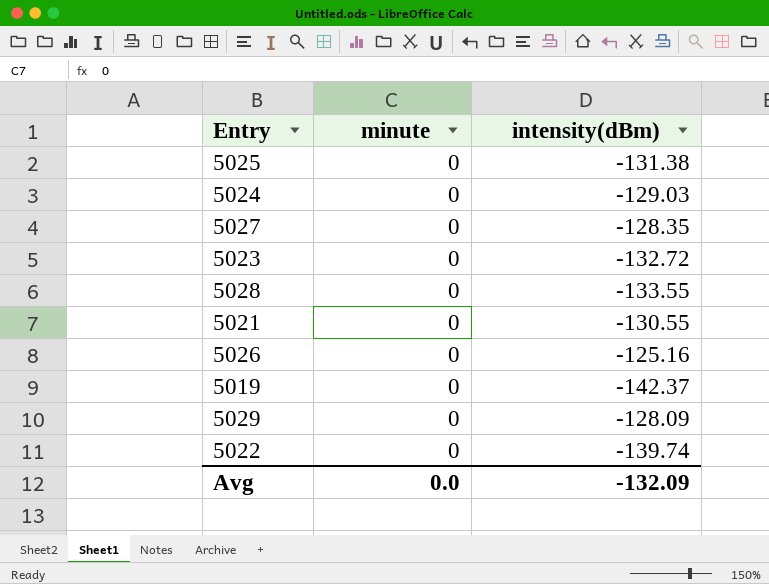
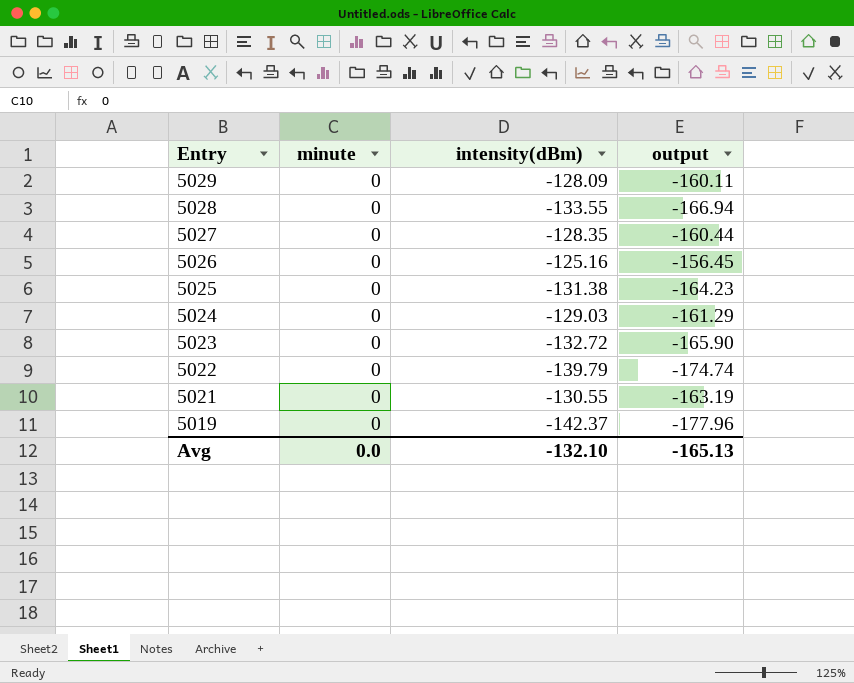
row order: none -> Entry descending
column output | formula: none -> [intensity(dBm)] * 1.25
5022 | intensity(dBm): -139.74 -> -139.79
Avg | intensity(dBm): -132.09 -> -132.10

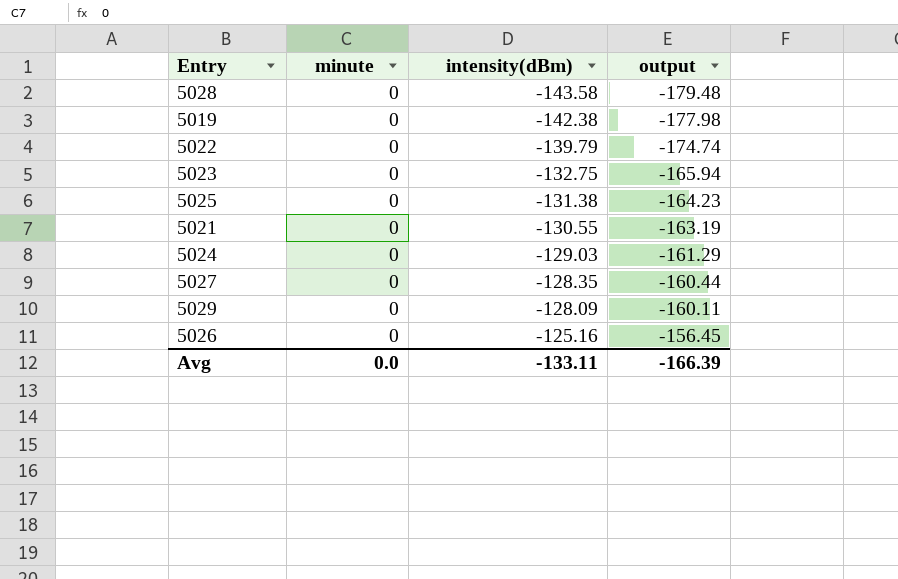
row order: Entry descending -> intensity(dBm) ascending
5028 | intensity(dBm): -133.55 -> -143.58
5028 | output: -166.94 -> -179.48
5019 | intensity(dBm): -142.37 -> -142.38
5019 | output: -177.96 -> -177.98
5023 | intensity(dBm): -132.72 -> -132.75
5023 | output: -165.90 -> -165.94
Avg | intensity(dBm): -132.10 -> -133.11
Avg | output: -165.13 -> -166.39

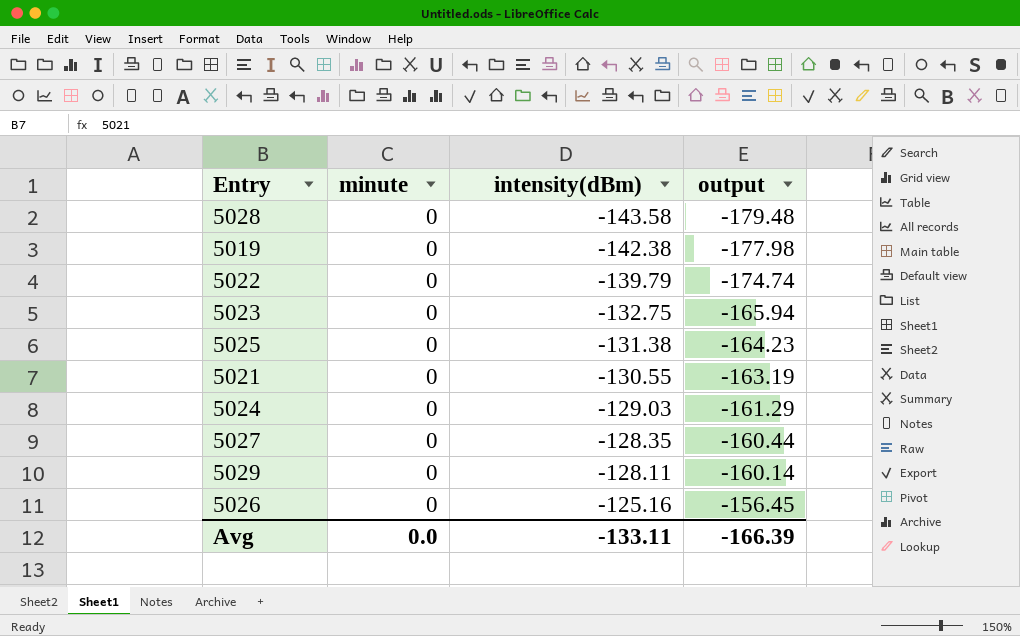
5029 | intensity(dBm): -128.09 -> -128.11
5029 | output: -160.11 -> -160.14

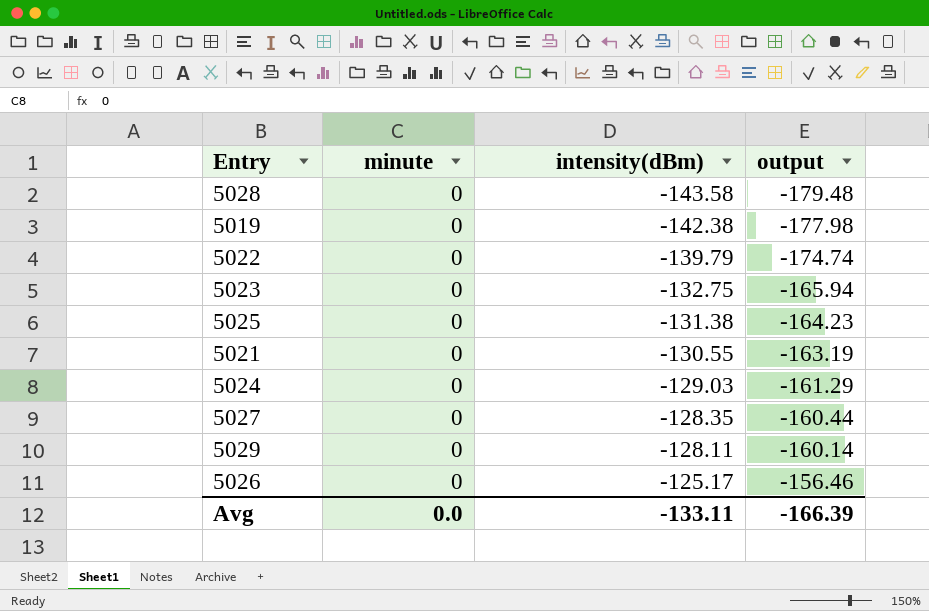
5026 | intensity(dBm): -125.16 -> -125.17
5026 | output: -156.45 -> -156.46

